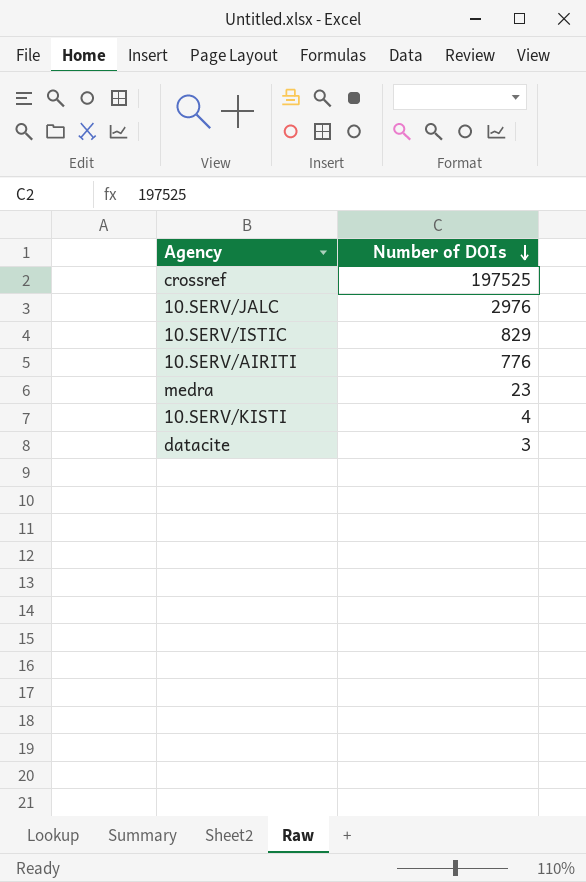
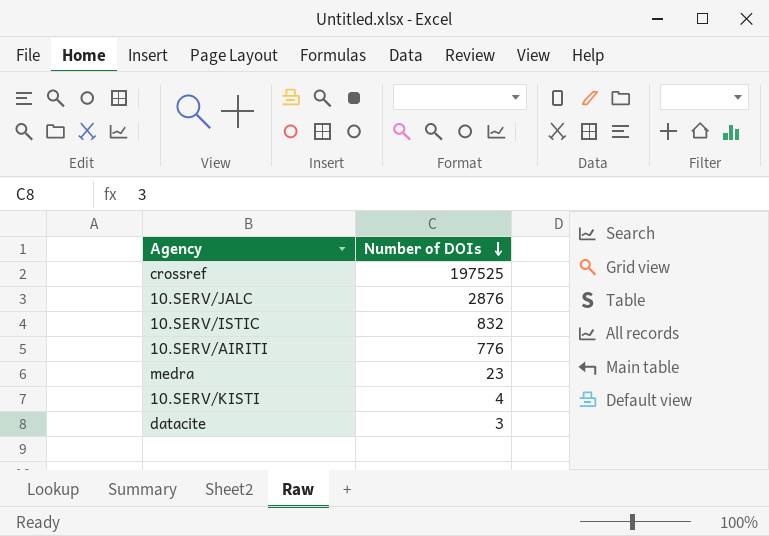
10.SERV/JALC | Number of DOIs: 2976 -> 2876
10.SERV/ISTIC | Number of DOIs: 829 -> 832

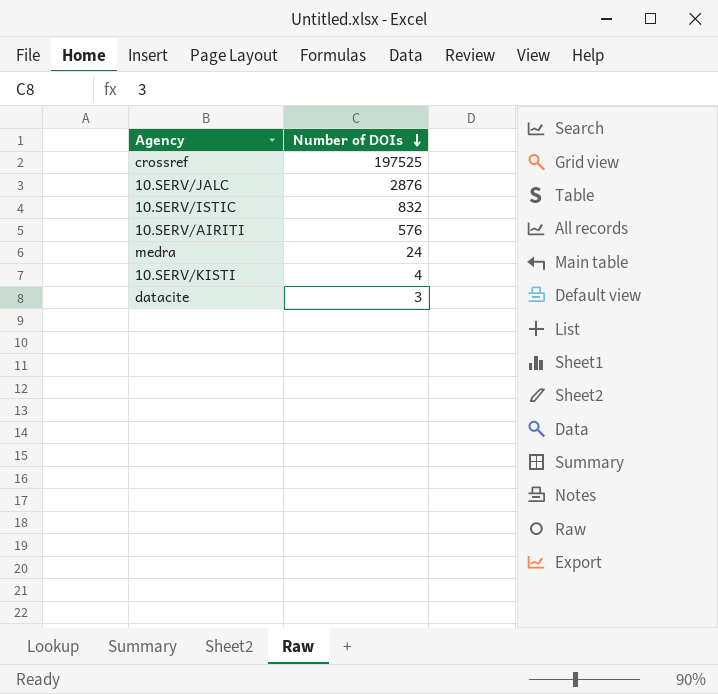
10.SERV/AIRITI | Number of DOIs: 776 -> 576
medra | Number of DOIs: 23 -> 24

